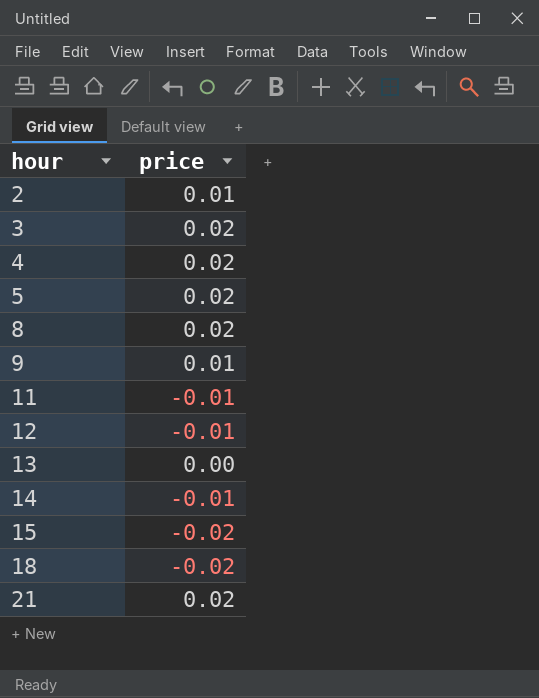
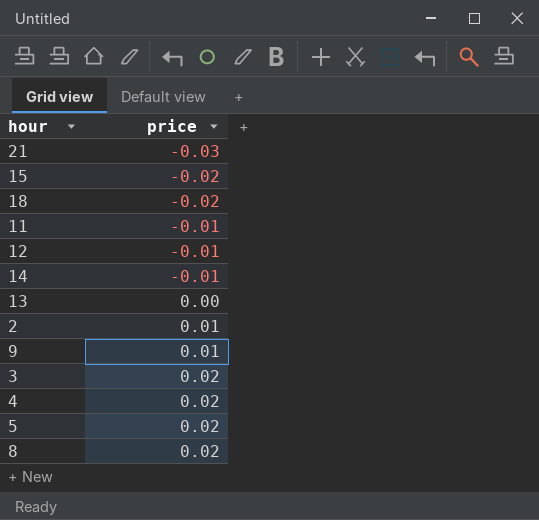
row order: hour ascending -> price ascending
21 | price: 0.02 -> -0.03

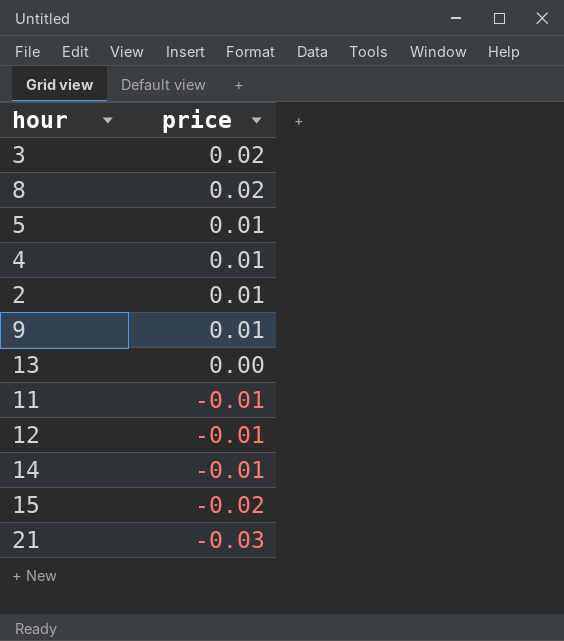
row order: price ascending -> price descending
row 18: -0.02 -> none
5 | price: 0.02 -> 0.01
4 | price: 0.02 -> 0.01

